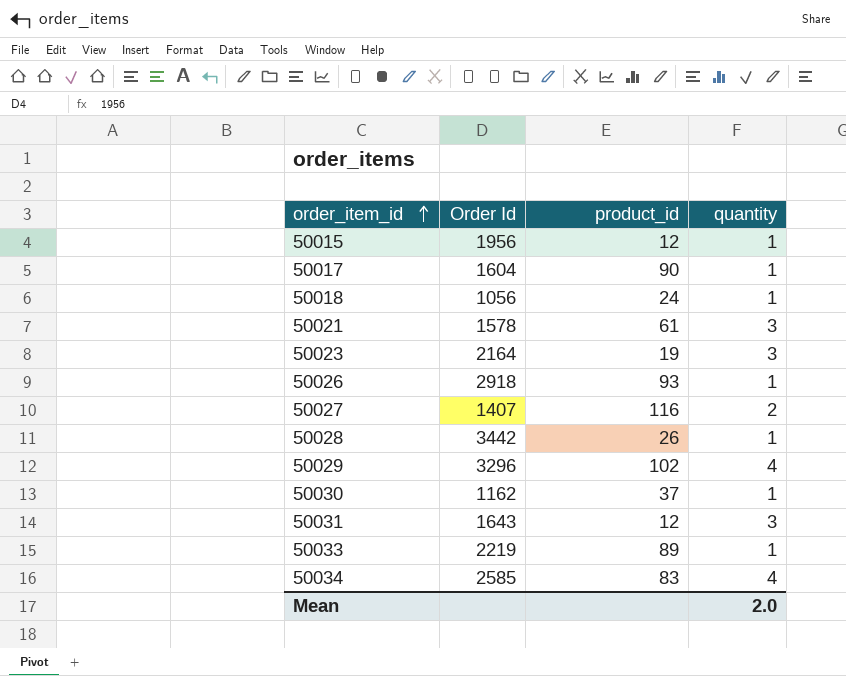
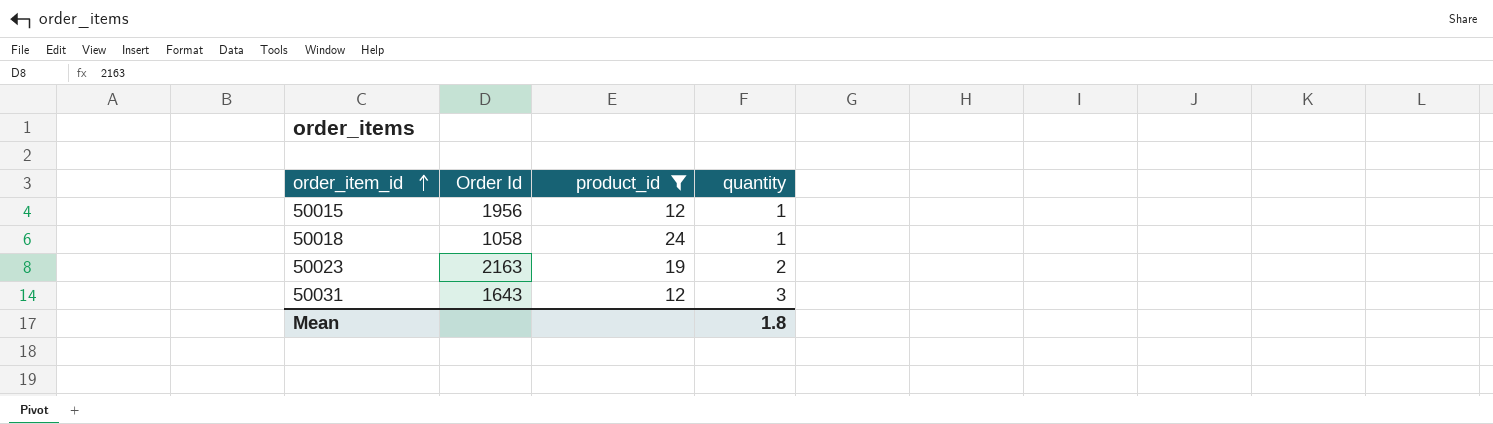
filter: none -> product_id <= 24
50018 | Order Id: 1056 -> 1058
50023 | Order Id: 2164 -> 2163
50023 | quantity: 3 -> 2
Mean | quantity: 2.0 -> 1.8

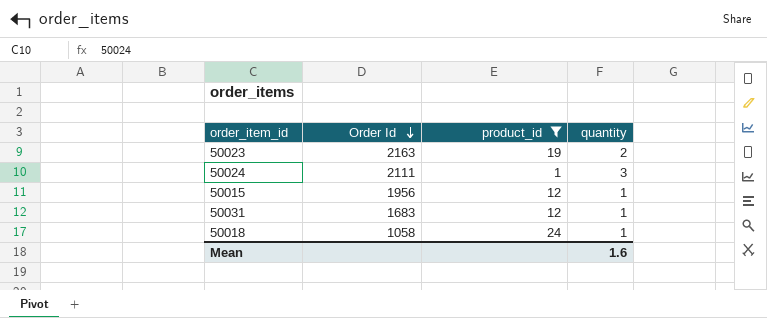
row order: order_item_id ascending -> Order Id descending
row 50024: none -> 2111 | 1 | 3
50031 | Order Id: 1643 -> 1683
50031 | quantity: 3 -> 1
Mean | quantity: 1.8 -> 1.6

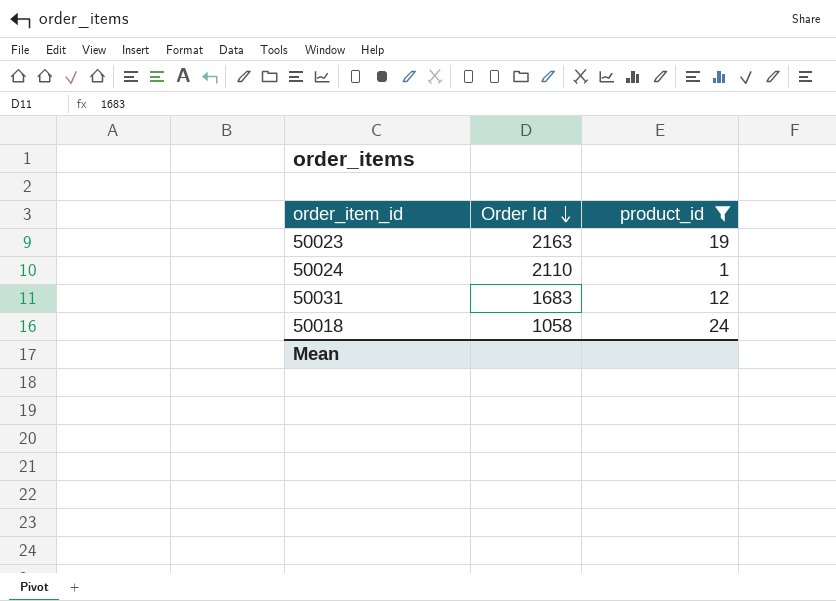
column quantity | position: 4 -> none
row 50015: 1956 | 12 | 1 -> none
50024 | Order Id: 2111 -> 2110

